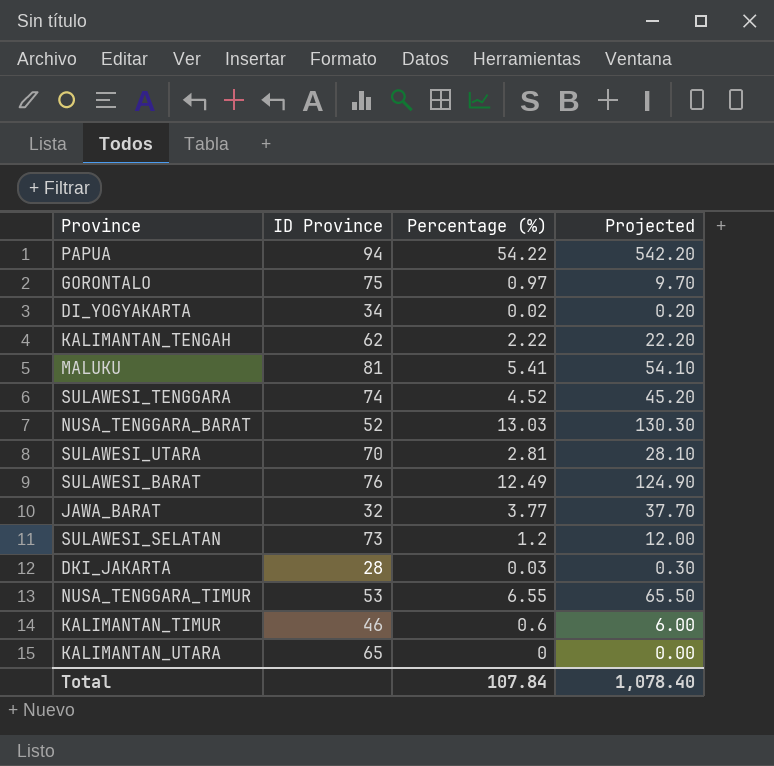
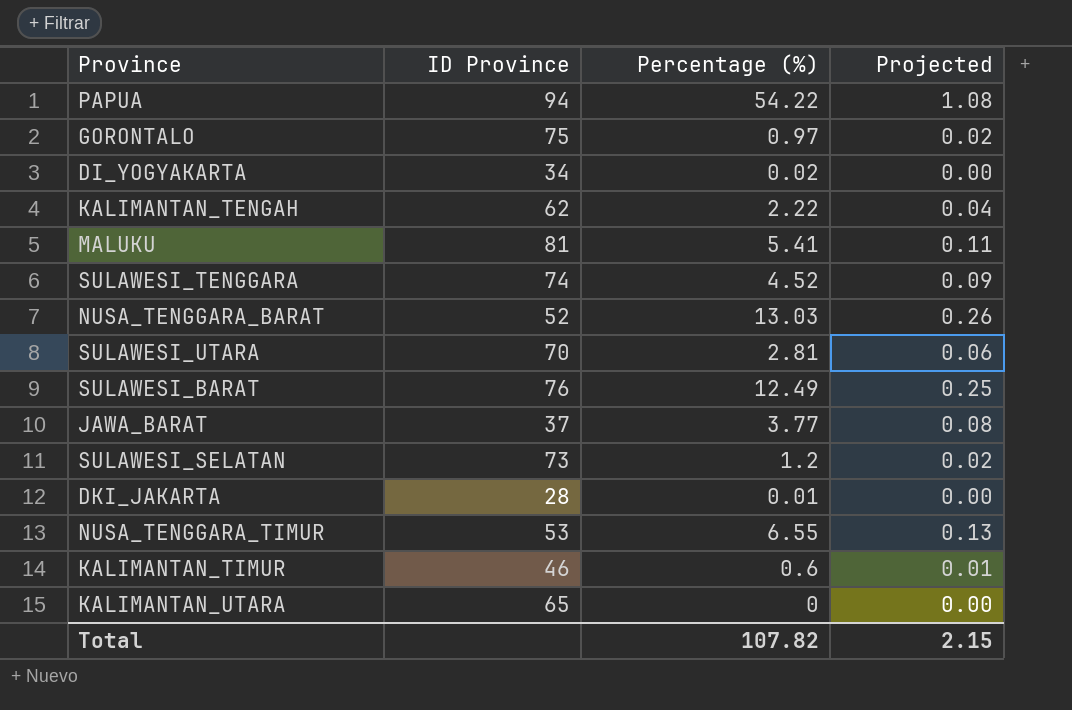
column Projected | formula: [Percentage (%)] * 10 -> [Percentage (%)] * 0.02
JAWA_BARAT | ID Province: 32 -> 37
DKI_JAKARTA | Percentage (%): 0.03 -> 0.01
Total | Percentage (%): 107.84 -> 107.82
Total | Projected: 1,078.40 -> 2.15

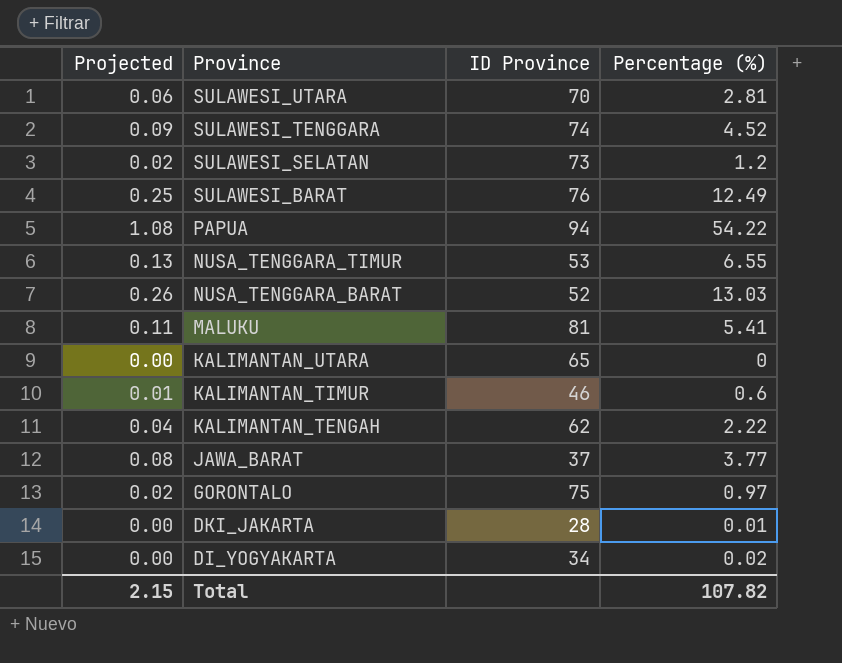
row order: none -> Province descending
column Projected | position: 4 -> 1

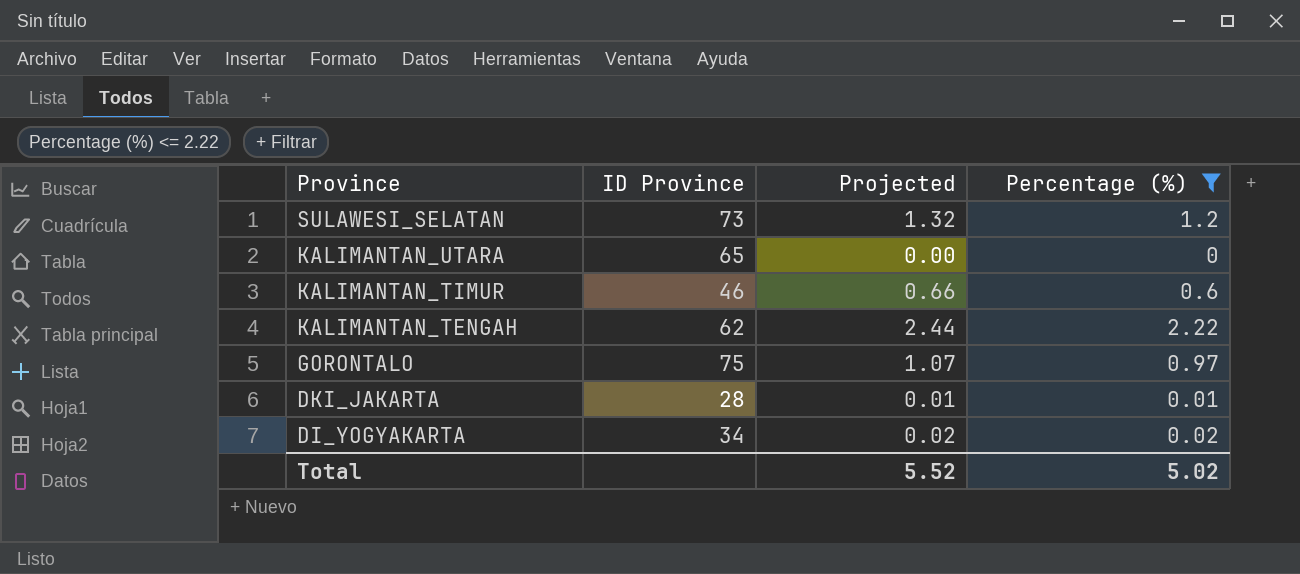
filter: none -> Percentage (%) <= 2.22
column Projected | formula: [Percentage (%)] * 0.02 -> [Percentage (%)] * 1.1
column Projected | position: 1 -> 3
Total | Projected: 2.15 -> 5.52
Total | Percentage (%): 107.82 -> 5.02

